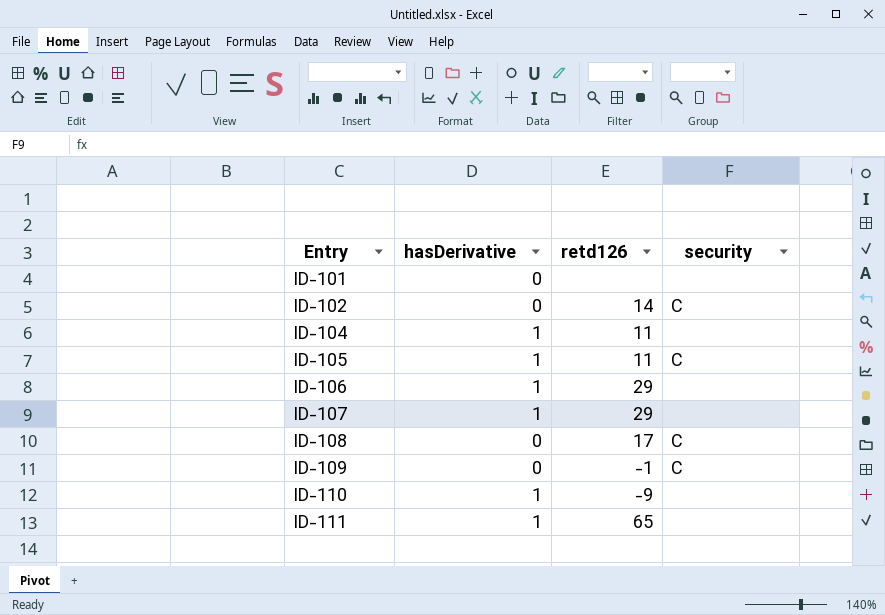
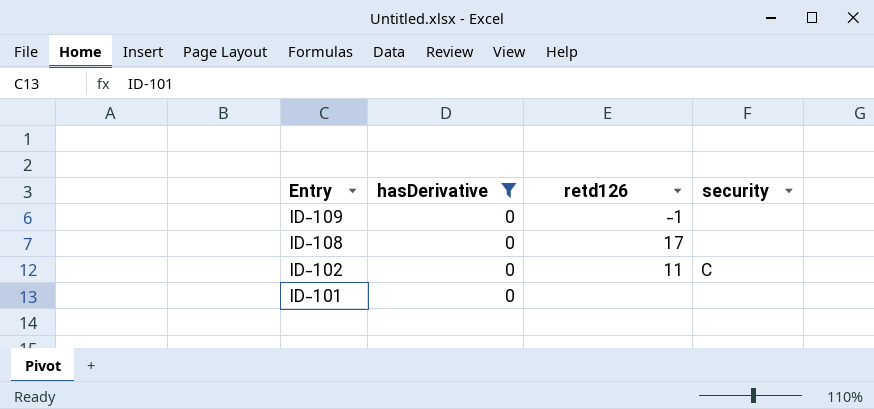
filter: none -> hasDerivative = 0
row order: Entry ascending -> Entry descending
ID-109 | security: C -> none
ID-108 | security: C -> none
ID-102 | retd126: 14 -> 11

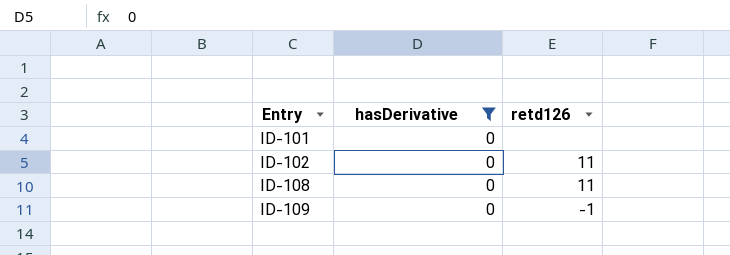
row order: Entry descending -> Entry ascending
column security | position: 4 -> none
ID-108 | retd126: 17 -> 11

